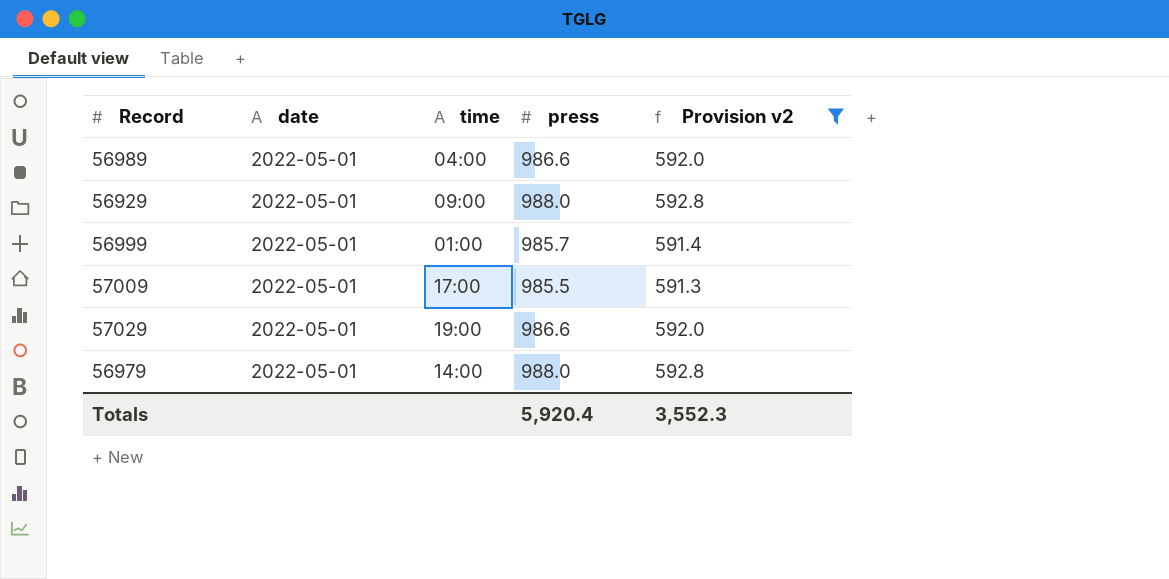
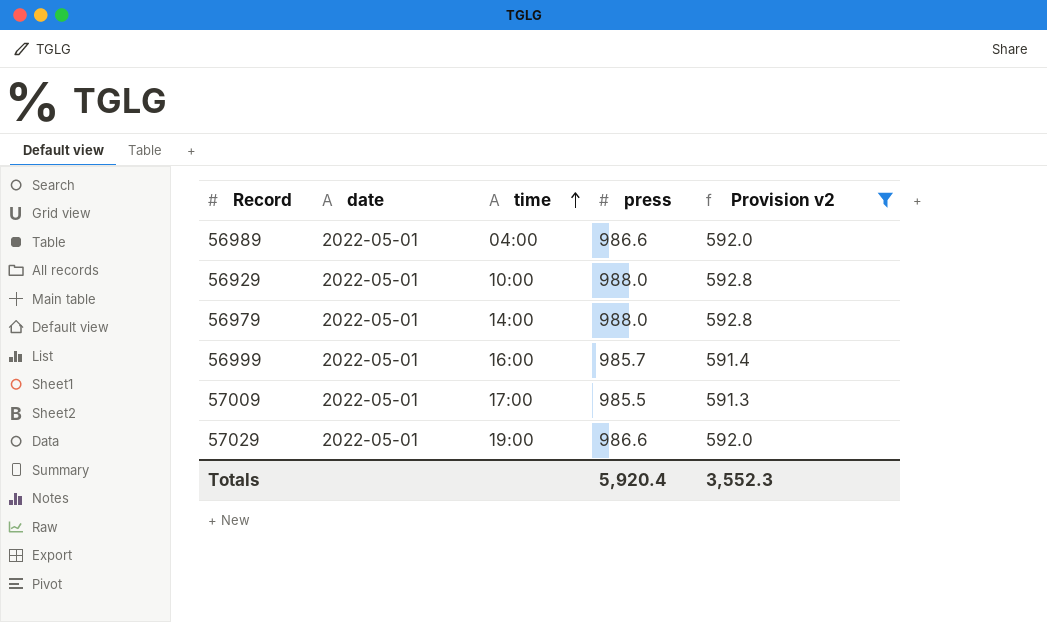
row order: none -> time ascending
56929 | time: 09:00 -> 10:00
56999 | time: 01:00 -> 16:00

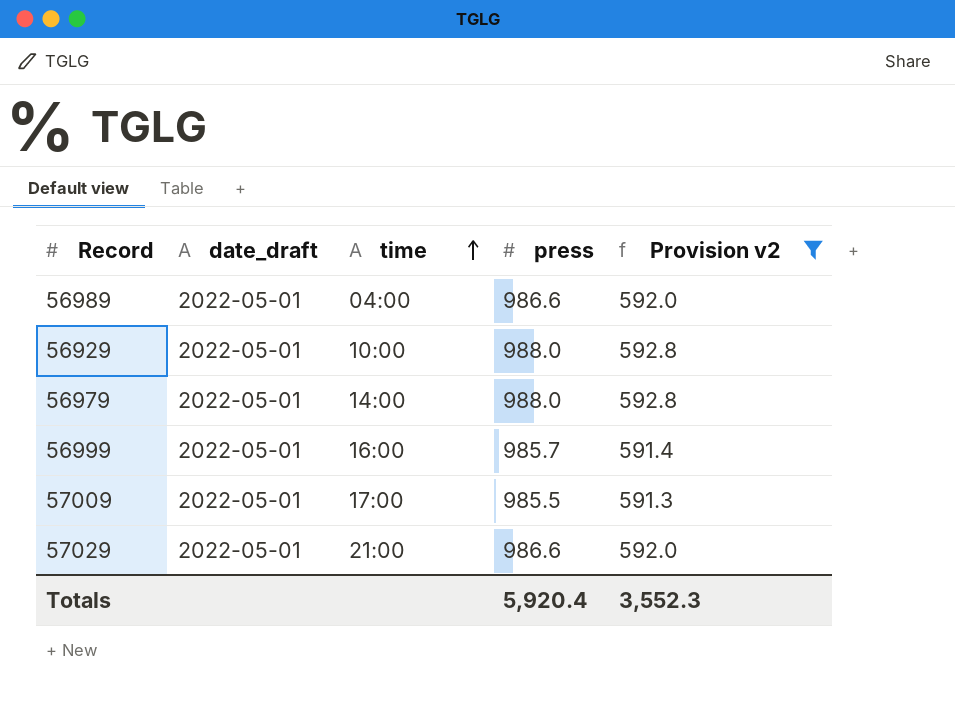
column name: date -> date_draft
57029 | time: 19:00 -> 21:00

